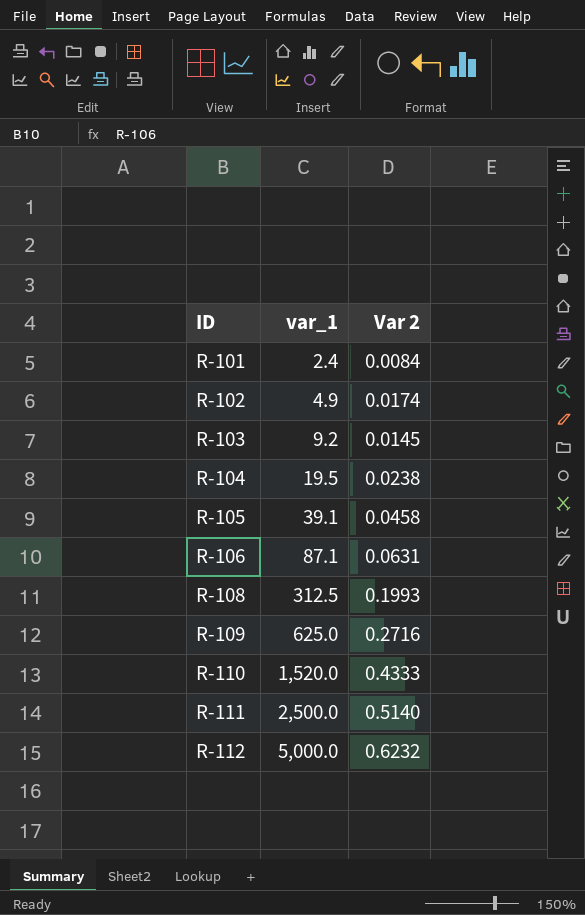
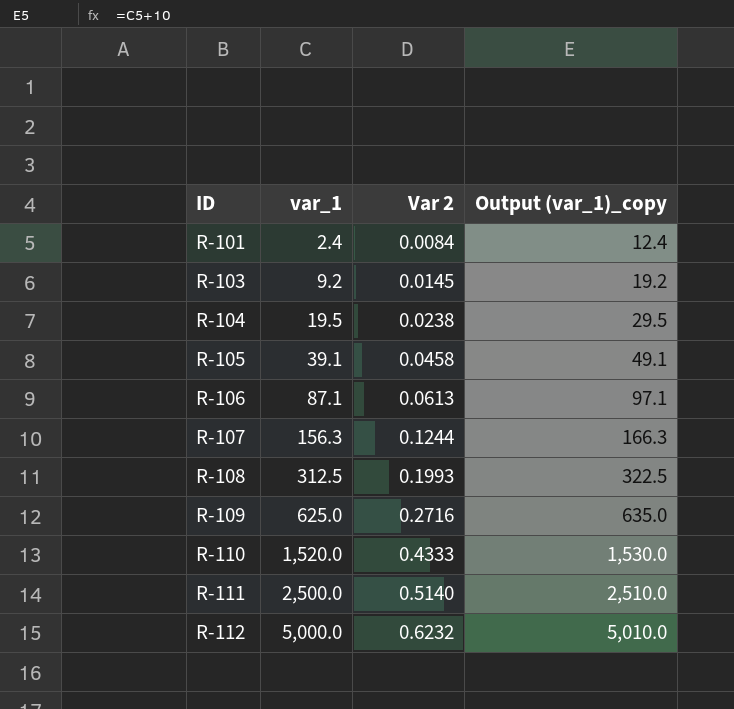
column Output (var_1)_copy | formula: none -> [var_1] + 10
row R-102: 4.9 | 0.0174 -> none
R-106 | Var 2: 0.0631 -> 0.0613
row R-107: none -> 156.3 | 0.1244 | 166.3

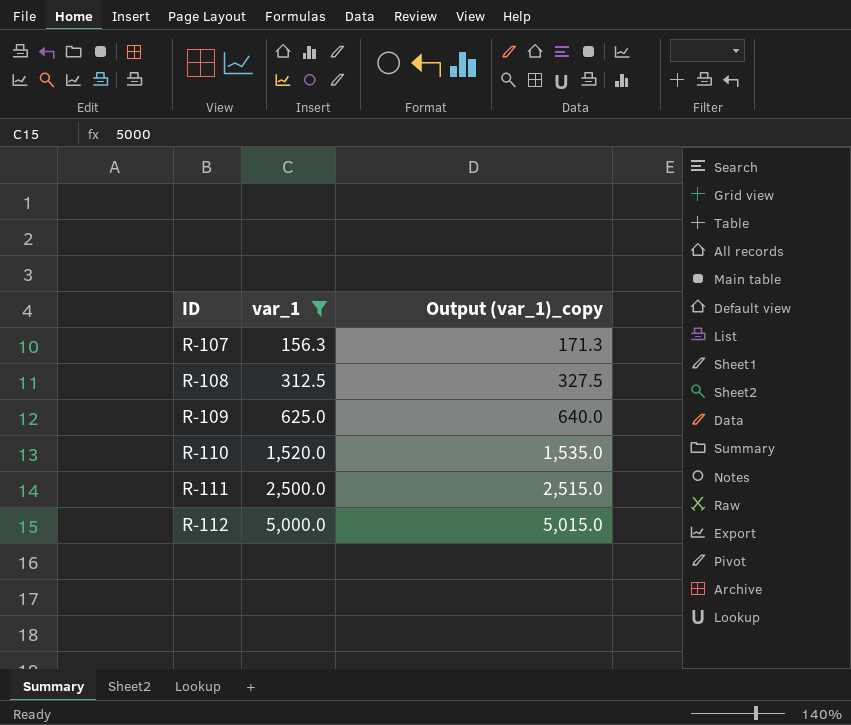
filter: none -> var_1 >= 156.3
column Var 2 | position: 3 -> none
column Output (var_1)_copy | formula: [var_1] + 10 -> [var_1] + 15

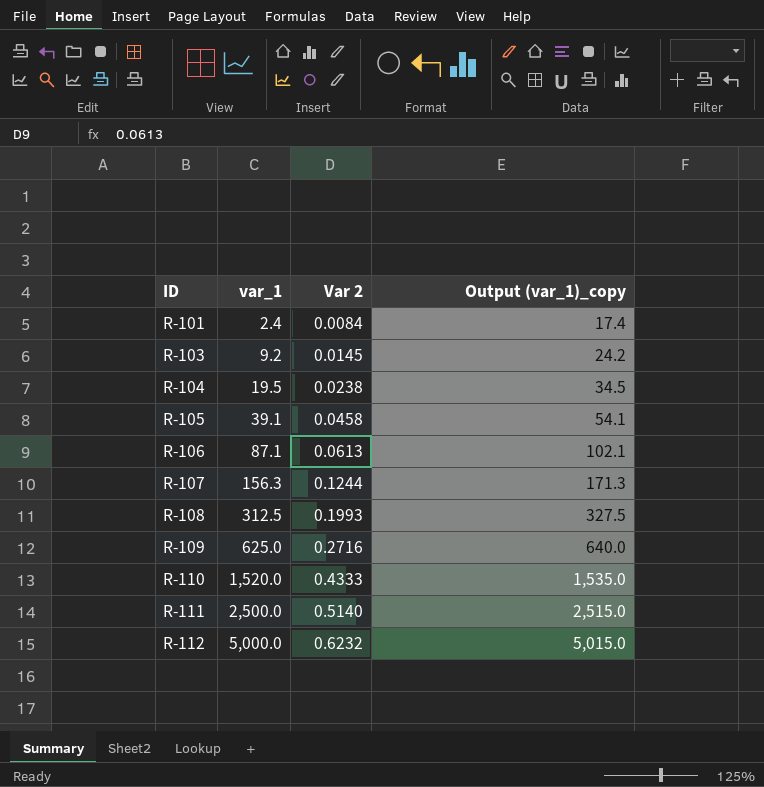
filter: var_1 >= 156.3 -> none
column Var 2 | position: none -> 3

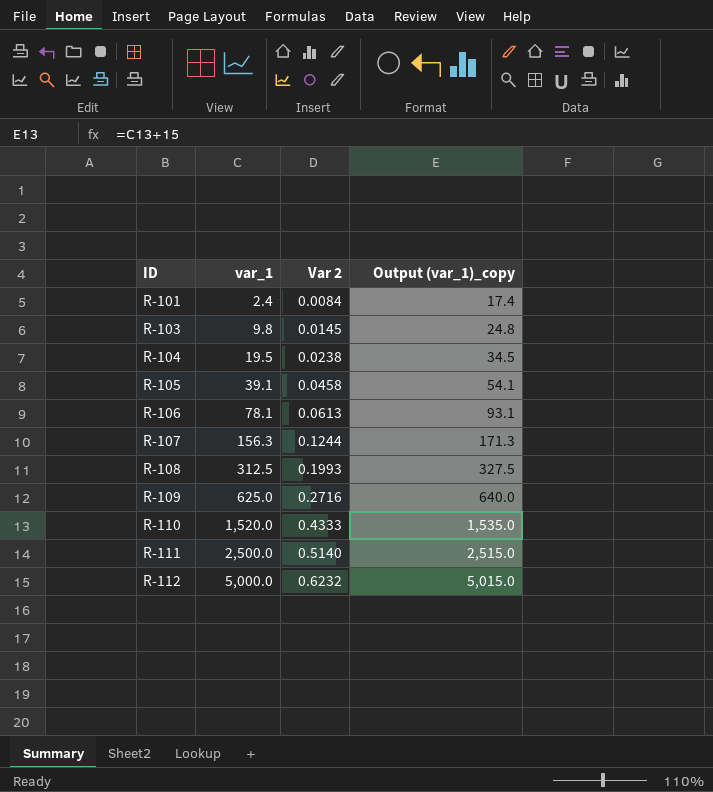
R-103 | var_1: 9.2 -> 9.8
R-103 | Output (var_1)_copy: 24.2 -> 24.8
R-106 | var_1: 87.1 -> 78.1
R-106 | Output (var_1)_copy: 102.1 -> 93.1

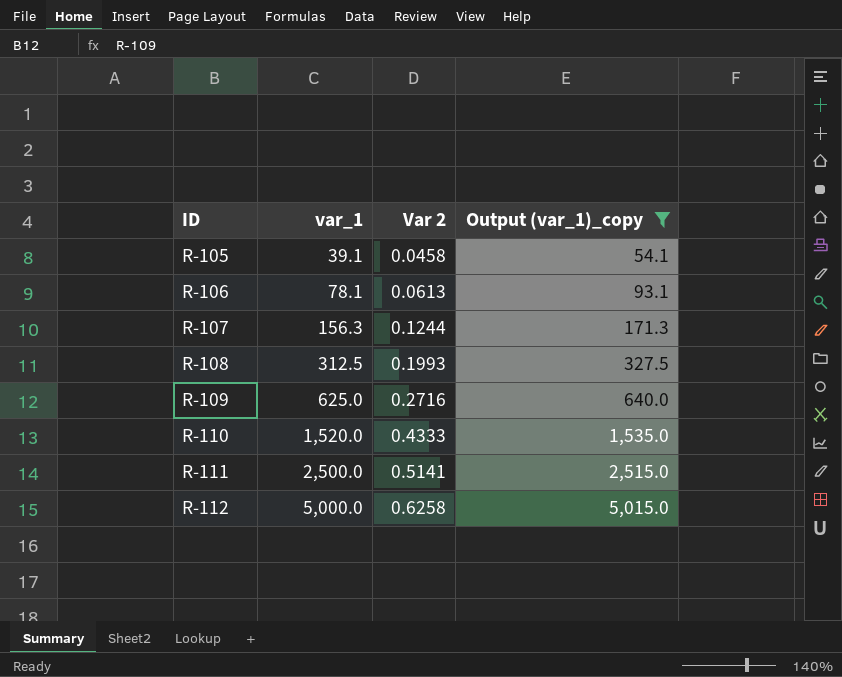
filter: none -> Output (var_1)_copy >= 54.1
R-111 | Var 2: 0.5140 -> 0.5141
R-112 | Var 2: 0.6232 -> 0.6258

